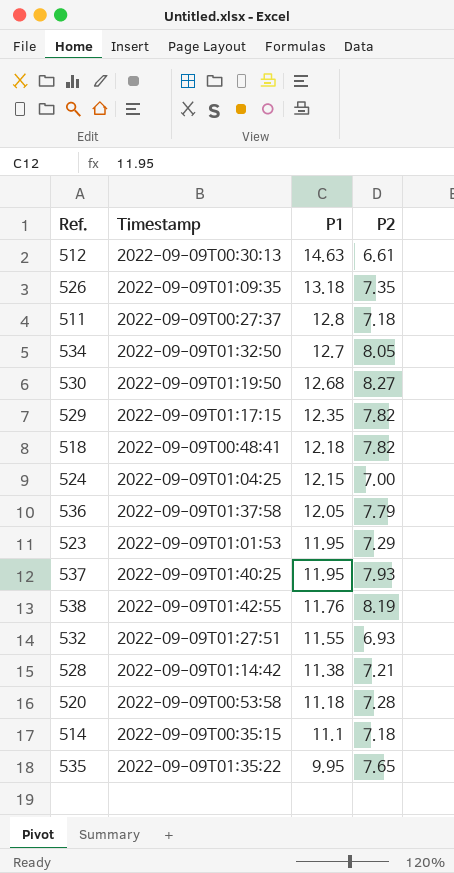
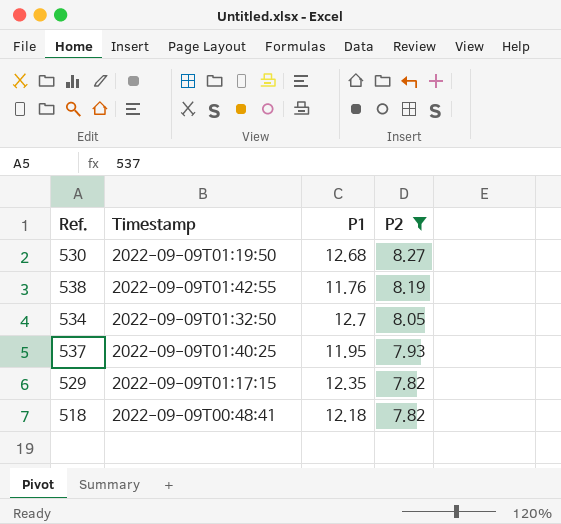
filter: none -> P2 >= 7.82
row order: P1 descending -> P2 descending

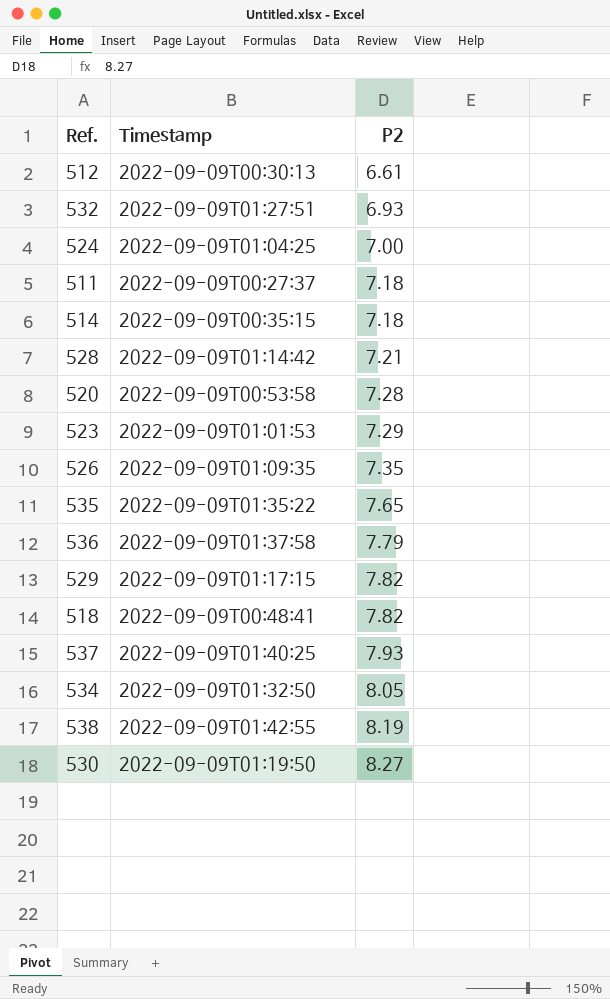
filter: P2 >= 7.82 -> none
row order: P2 descending -> P2 ascending
column P1 | position: 3 -> none

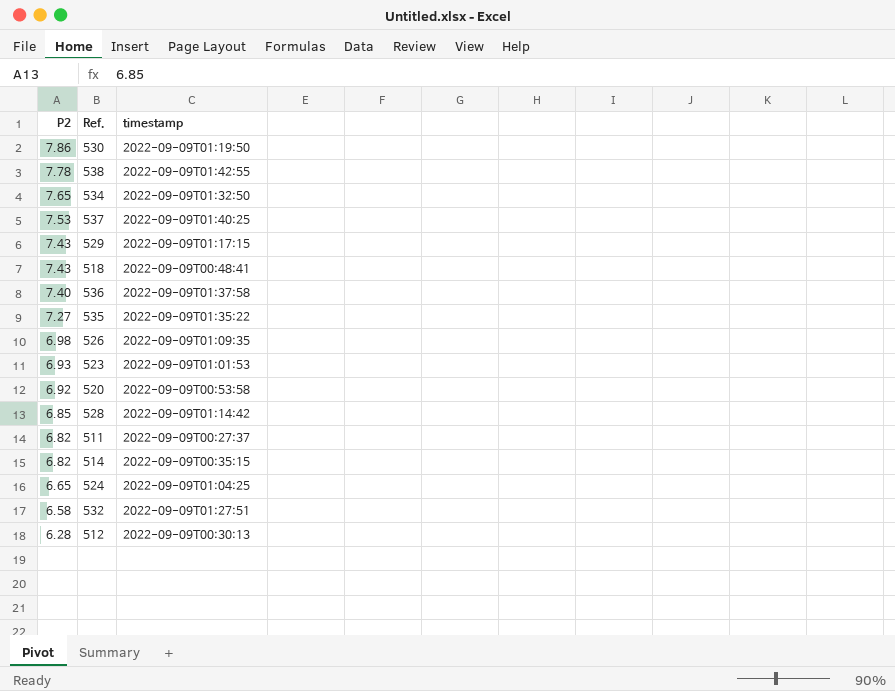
row order: P2 ascending -> P2 descending
column P2 | position: 3 -> 1
column name: Timestamp -> timestamp
530 | P2: 8.27 -> 7.86
538 | P2: 8.19 -> 7.78
534 | P2: 8.05 -> 7.65
537 | P2: 7.93 -> 7.53
529 | P2: 7.82 -> 7.43
518 | P2: 7.82 -> 7.43
536 | P2: 7.79 -> 7.40
535 | P2: 7.65 -> 7.27
526 | P2: 7.35 -> 6.98
523 | P2: 7.29 -> 6.93
520 | P2: 7.28 -> 6.92
528 | P2: 7.21 -> 6.85
511 | P2: 7.18 -> 6.82
514 | P2: 7.18 -> 6.82
524 | P2: 7.00 -> 6.65
532 | P2: 6.93 -> 6.58
512 | P2: 6.61 -> 6.28

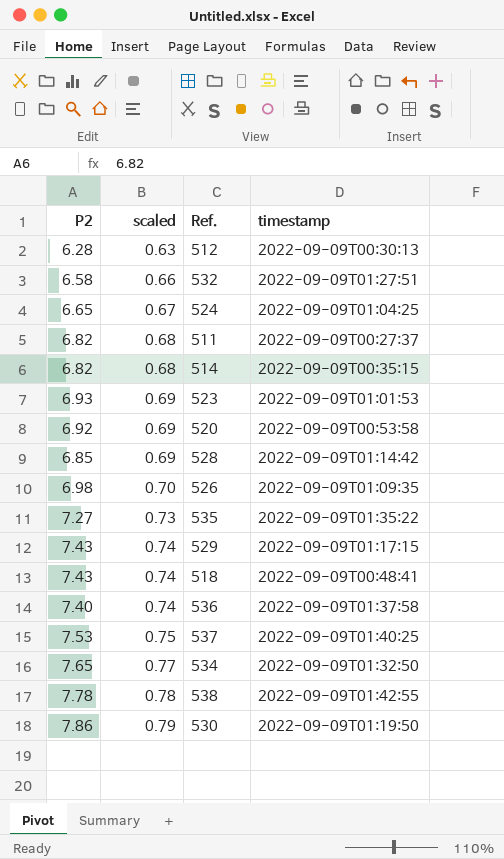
row order: P2 descending -> scaled ascending
column scaled | formula: none -> [P2] * 0.1

